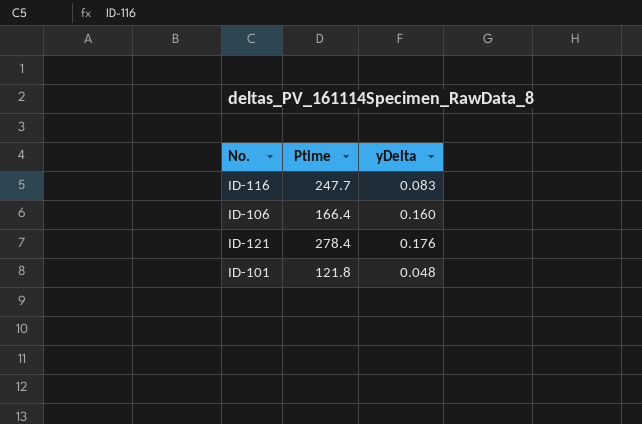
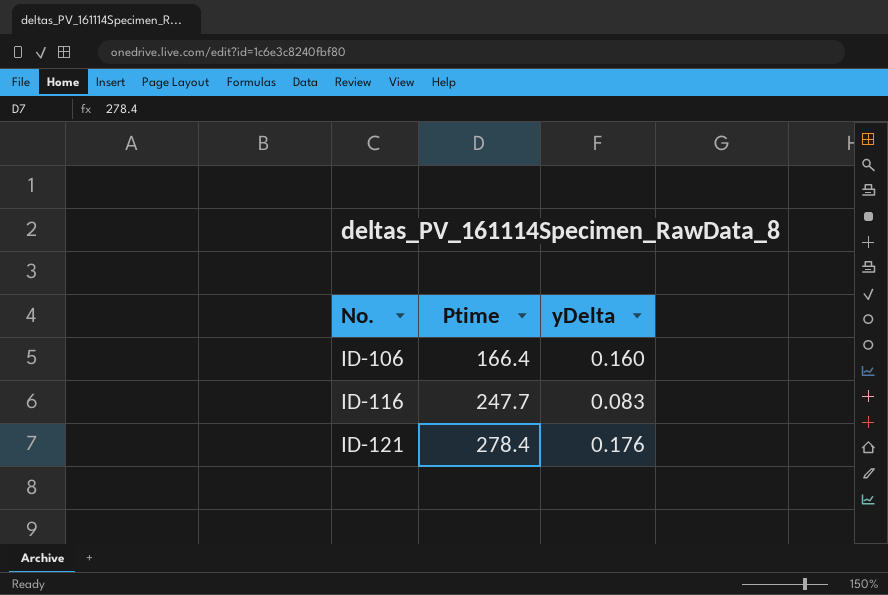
row order: none -> No. ascending
row ID-101: 121.8 | 0.048 -> none

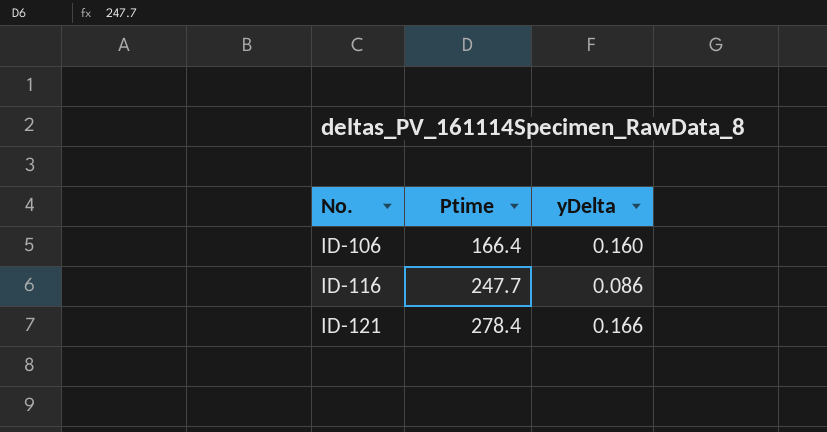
ID-116 | yDelta: 0.083 -> 0.086
ID-121 | yDelta: 0.176 -> 0.166

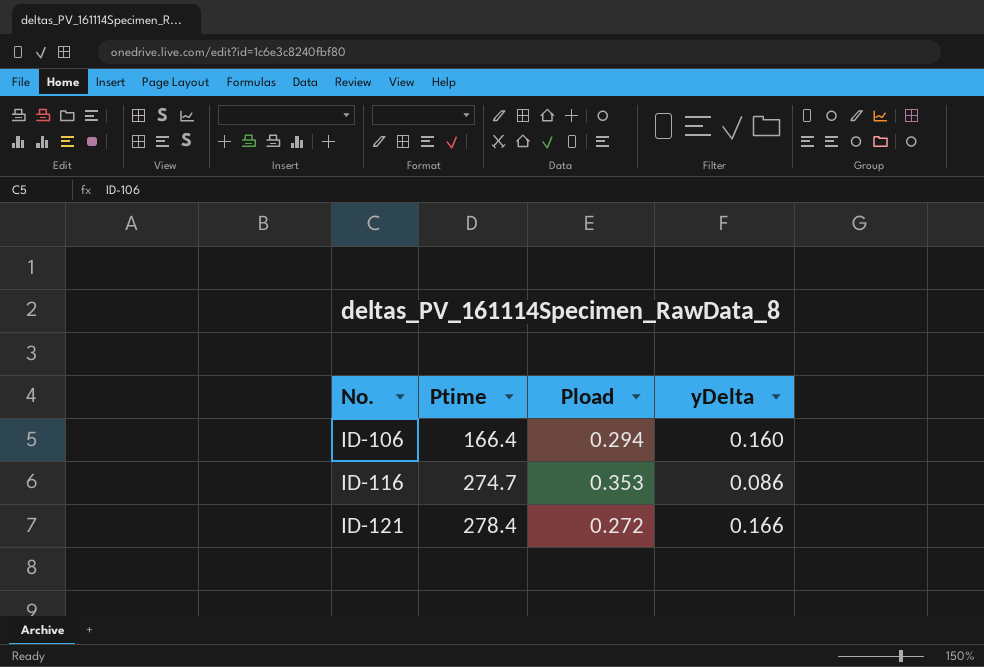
column Pload | position: none -> 3
ID-116 | Ptime: 247.7 -> 274.7

